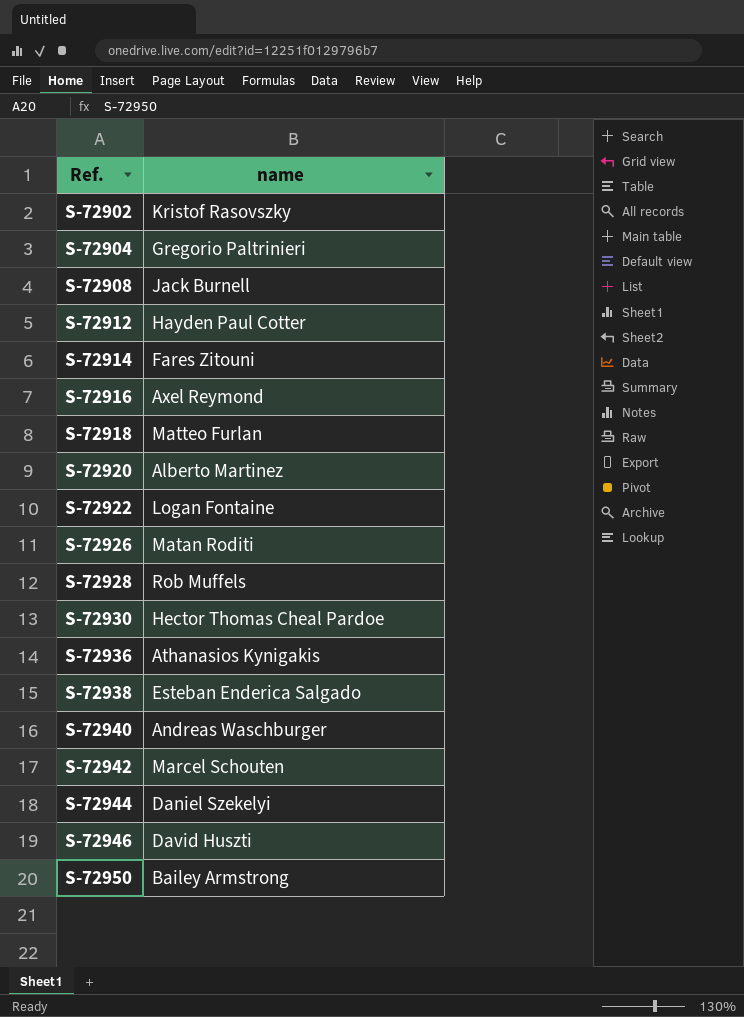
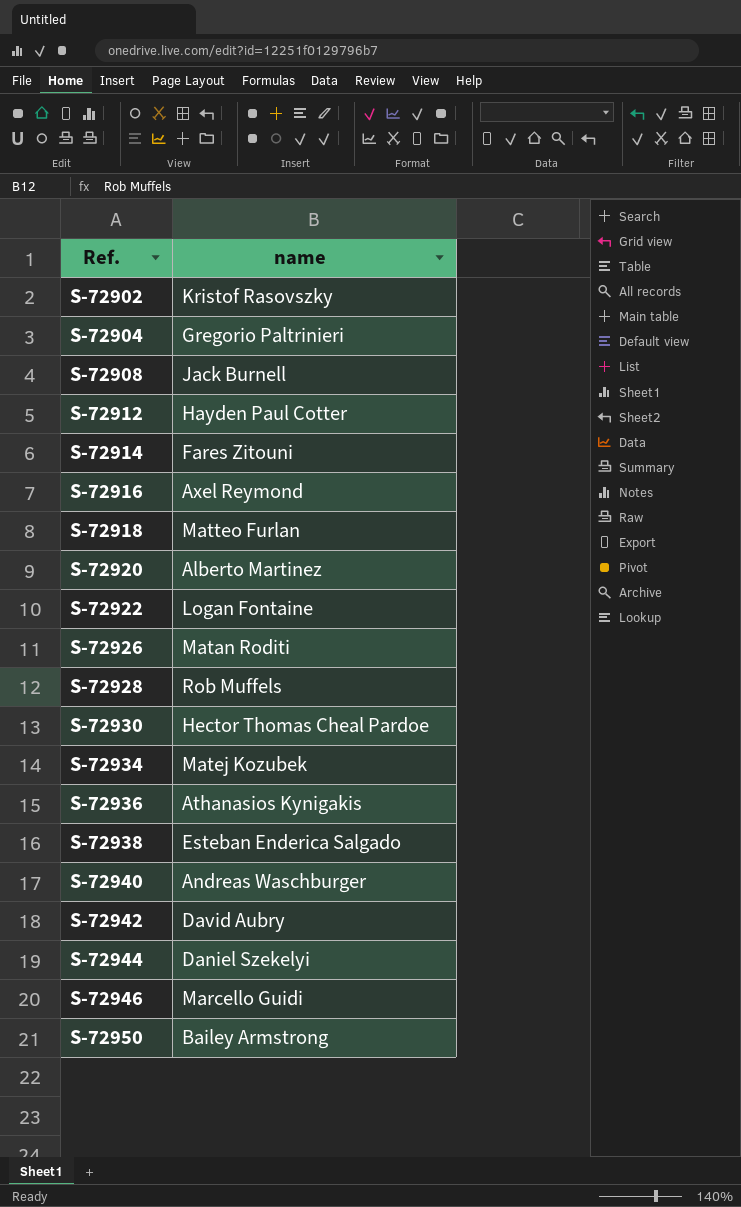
row S-72934: none -> Matej Kozubek
S-72942 | name: Marcel Schouten -> David Aubry
S-72946 | name: David Huszti -> Marcello Guidi

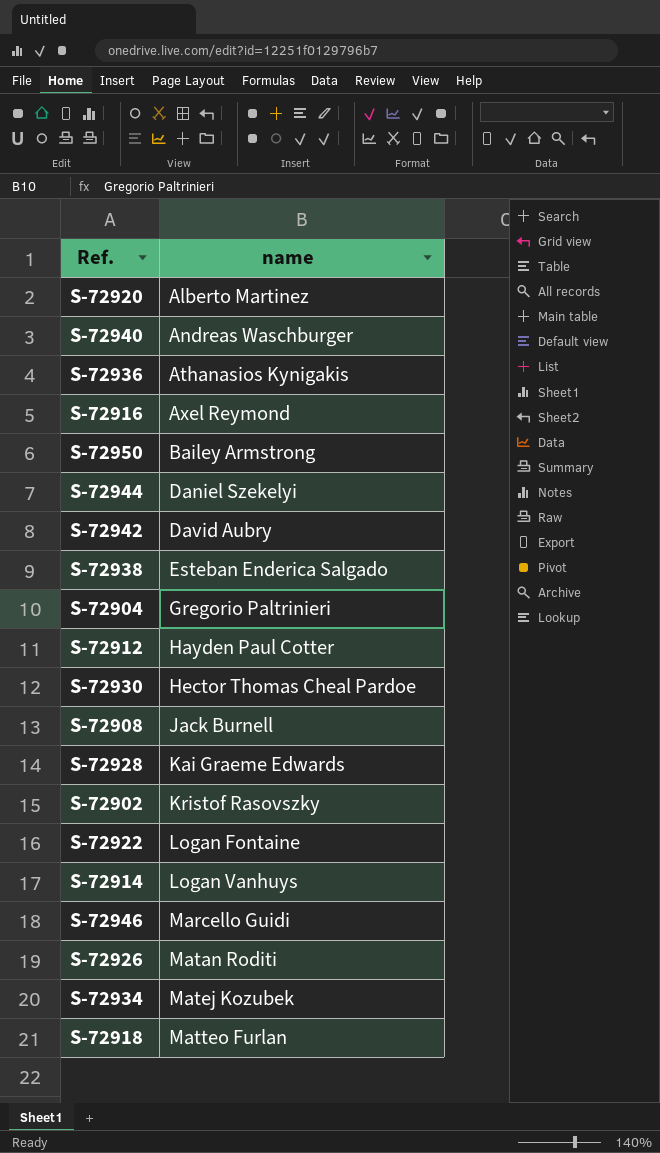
row order: Ref. ascending -> name ascending
S-72928 | name: Rob Muffels -> Kai Graeme Edwards
S-72914 | name: Fares Zitouni -> Logan Vanhuys

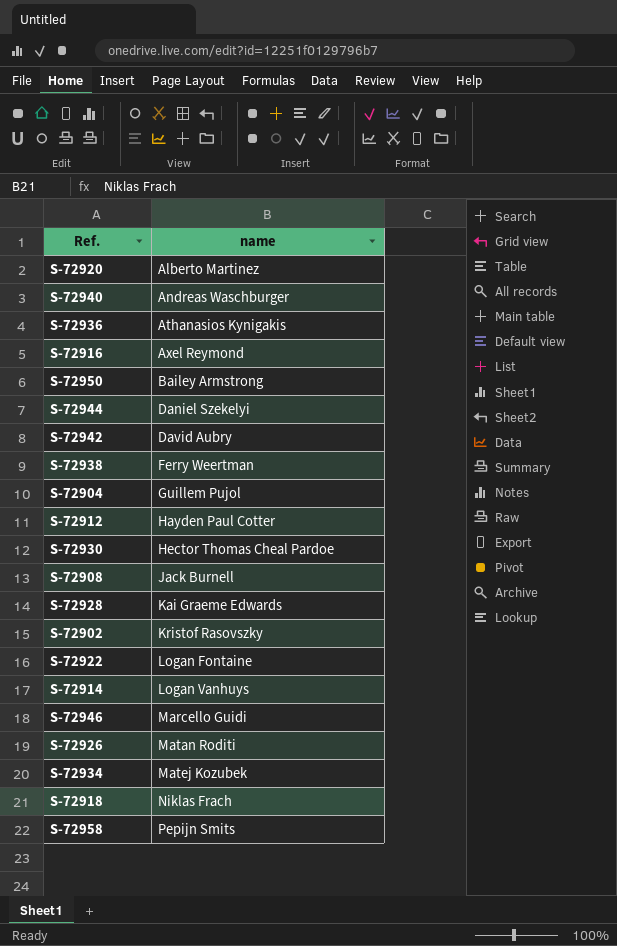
S-72938 | name: Esteban Enderica Salgado -> Ferry Weertman
S-72904 | name: Gregorio Paltrinieri -> Guillem Pujol
S-72918 | name: Matteo Furlan -> Niklas Frach
row S-72958: none -> Pepijn Smits

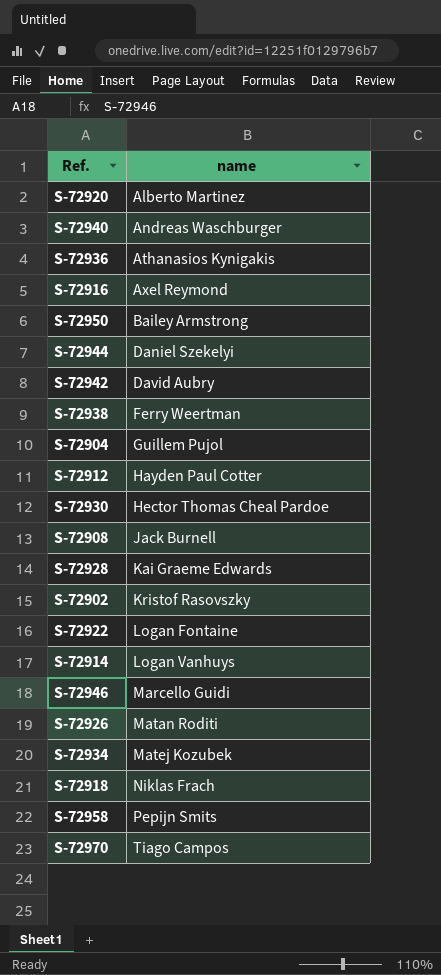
row S-72970: none -> Tiago Campos

